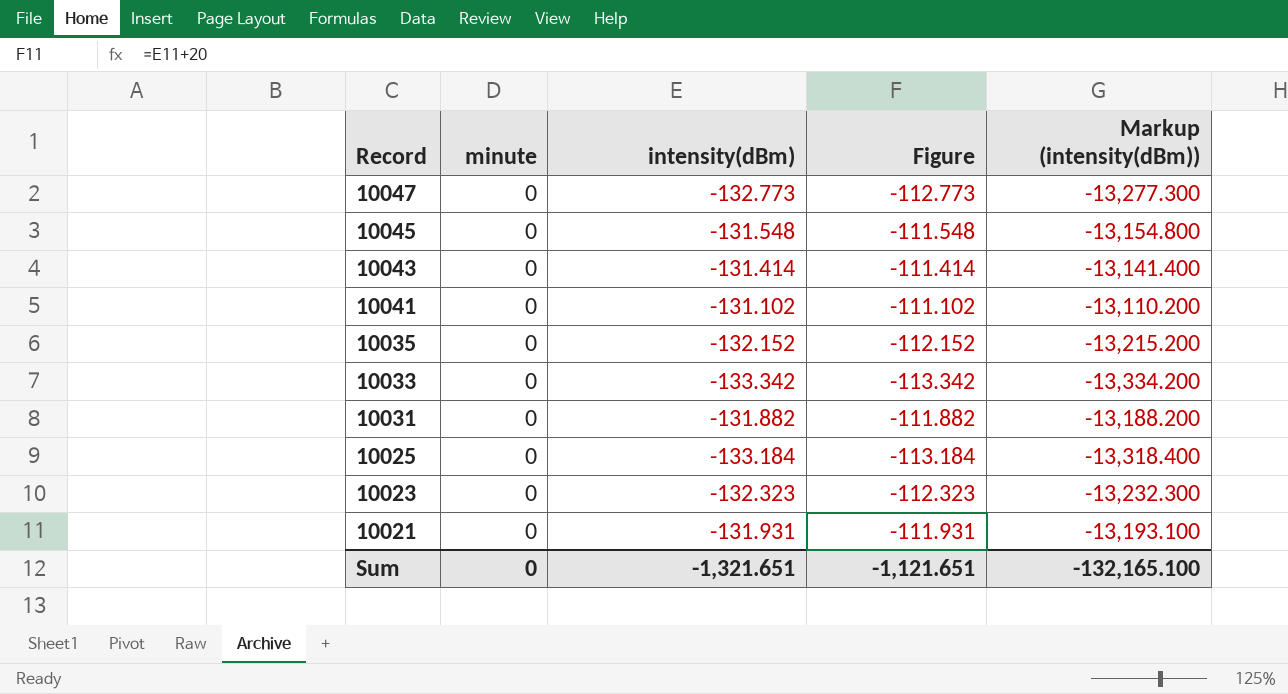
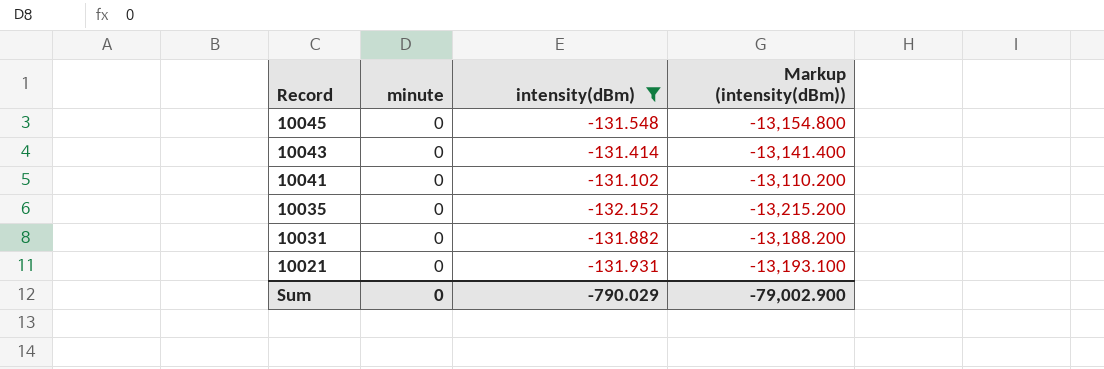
filter: none -> intensity(dBm) >= -132.152
column Figure | formula: [intensity(dBm)] + 20 -> none
Sum | intensity(dBm): -1,321.651 -> -790.029
Sum | Markup (intensity(dBm)): -132,165.100 -> -79,002.900

